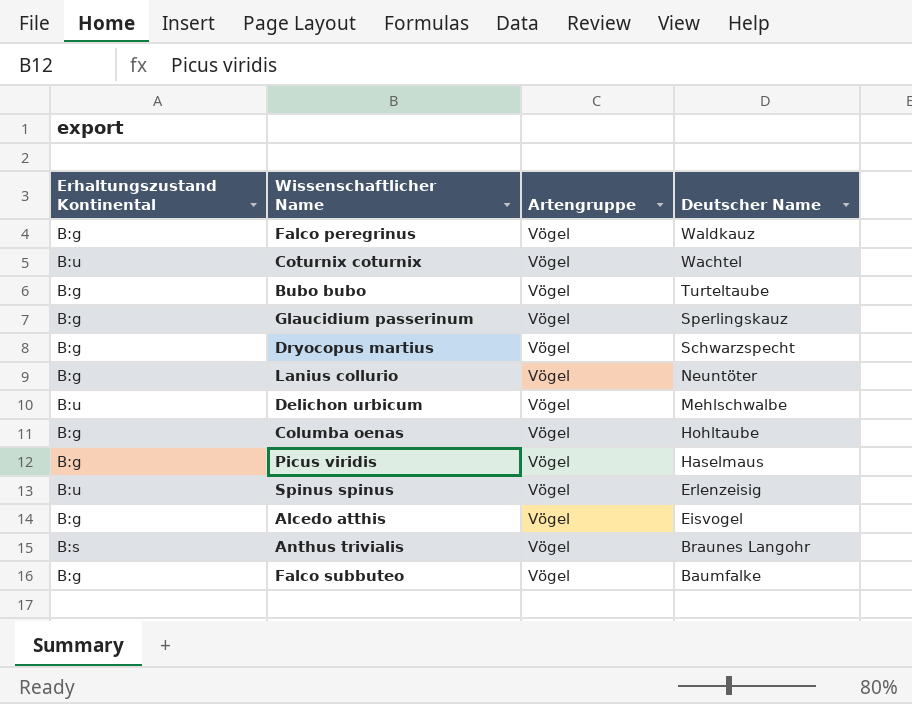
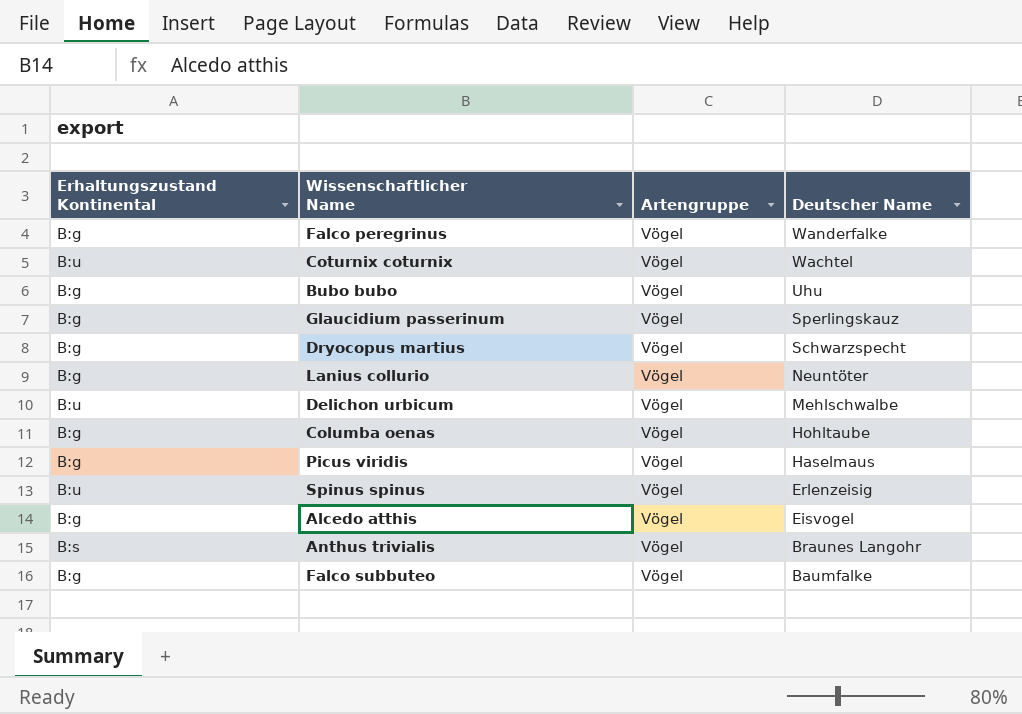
Falco peregrinus | Deutscher Name: Waldkauz -> Wanderfalke
Bubo bubo | Deutscher Name: Turteltaube -> Uhu

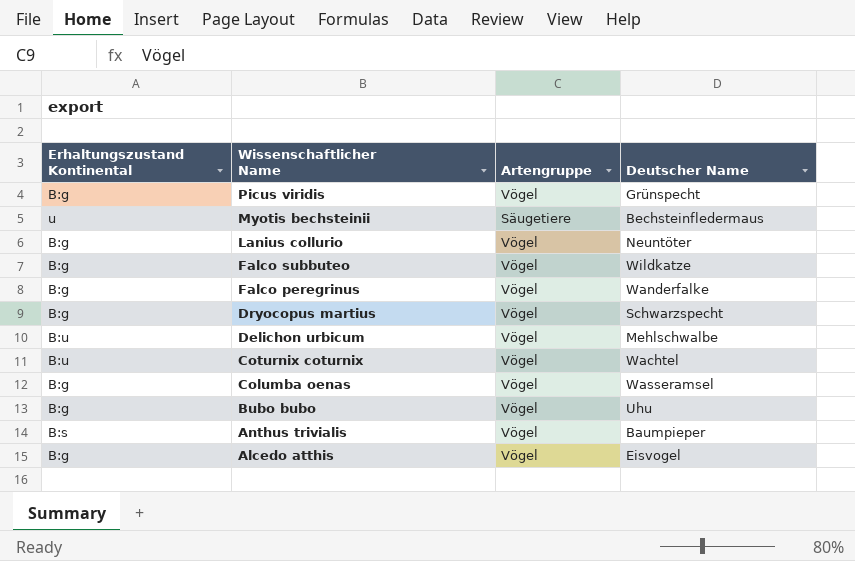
row order: Deutscher Name descending -> Wissenschaftlicher Name descending
row Glaucidium passerinum: B:g | Vögel | Sperlingskauz -> none
row Spinus spinus: B:u | Vögel | Erlenzeisig -> none
Picus viridis | Deutscher Name: Haselmaus -> Grünspecht
row Myotis bechsteinii: none -> u | Säugetiere | Bechsteinfledermaus
Falco subbuteo | Deutscher Name: Baumfalke -> Wildkatze
Columba oenas | Deutscher Name: Hohltaube -> Wasseramsel
Anthus trivialis | Deutscher Name: Braunes Langohr -> Baumpieper

